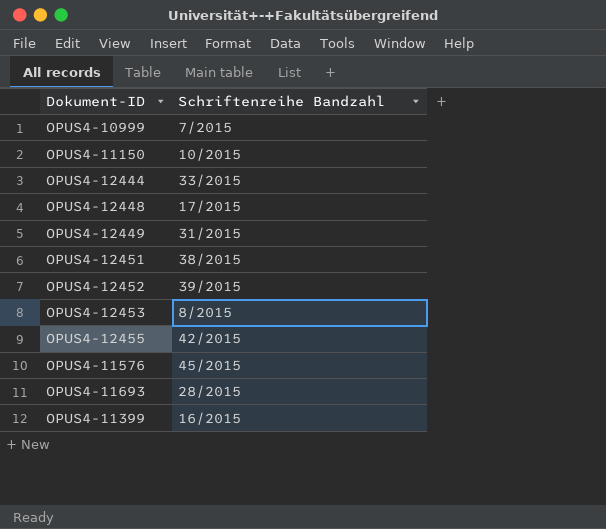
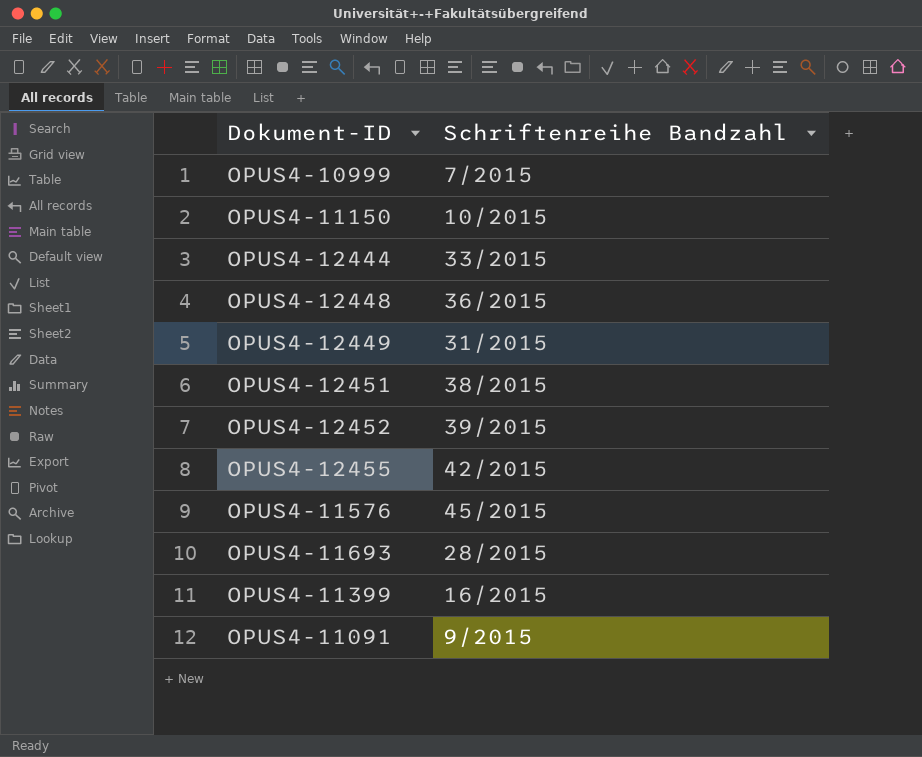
row OPUS4-12453: 8/2015 -> none
OPUS4-12448 | Schriftenreihe Bandzahl: 17/2015 -> 36/2015
row OPUS4-11091: none -> 9/2015

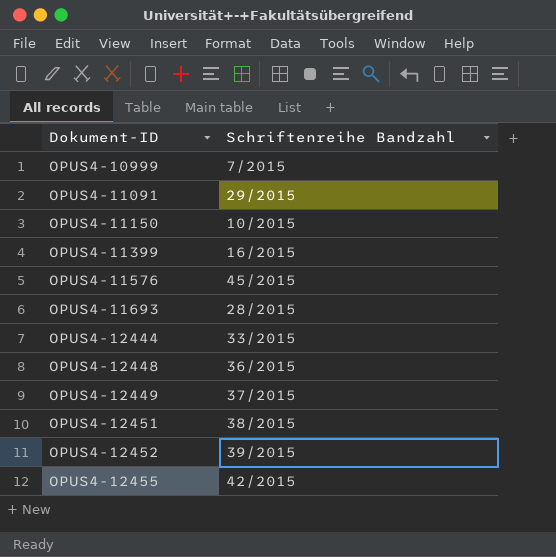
row order: none -> Dokument-ID ascending
OPUS4-11091 | Schriftenreihe Bandzahl: 9/2015 -> 29/2015
OPUS4-12449 | Schriftenreihe Bandzahl: 31/2015 -> 37/2015

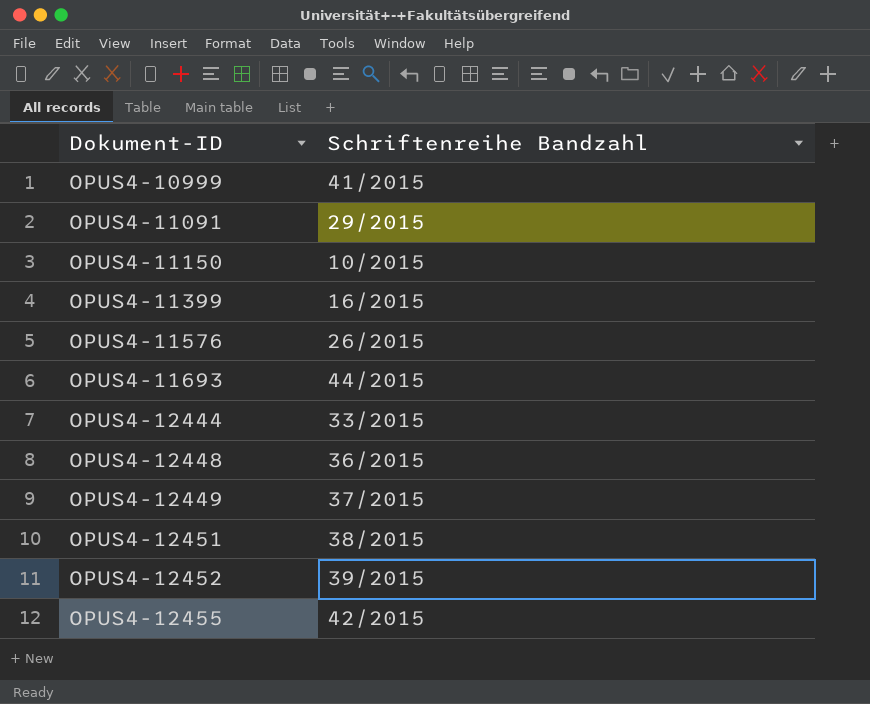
OPUS4-10999 | Schriftenreihe Bandzahl: 7/2015 -> 41/2015
OPUS4-11576 | Schriftenreihe Bandzahl: 45/2015 -> 26/2015
OPUS4-11693 | Schriftenreihe Bandzahl: 28/2015 -> 44/2015

